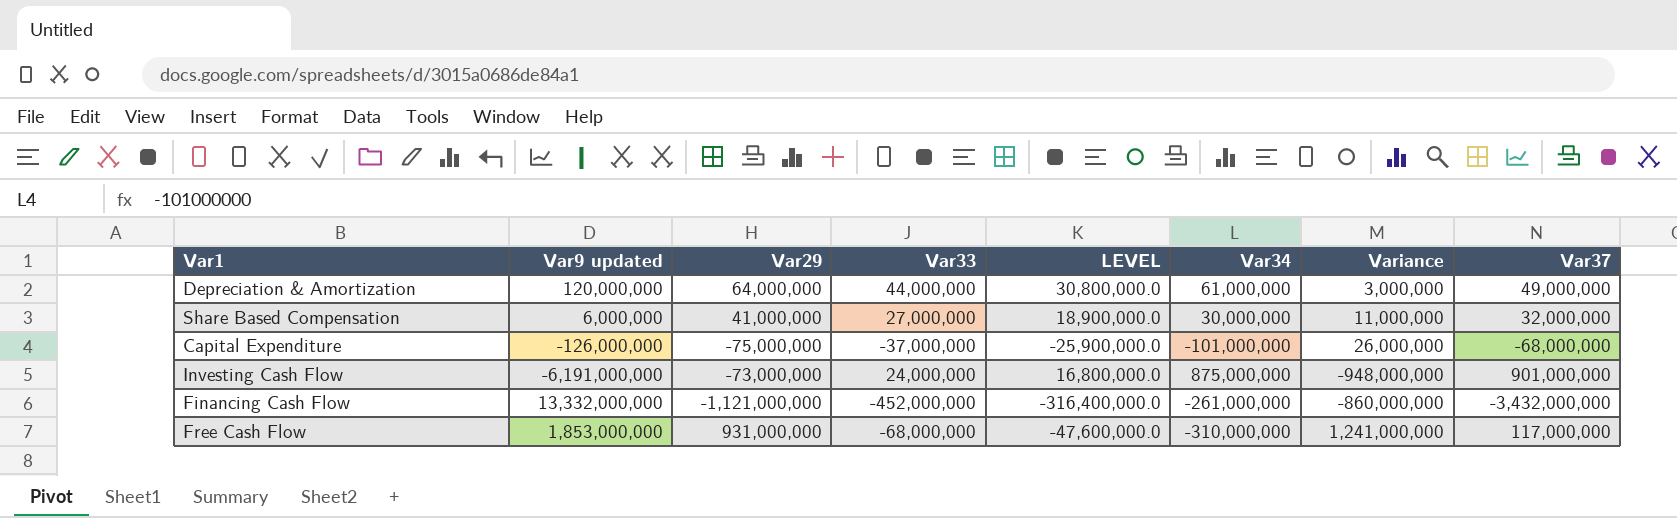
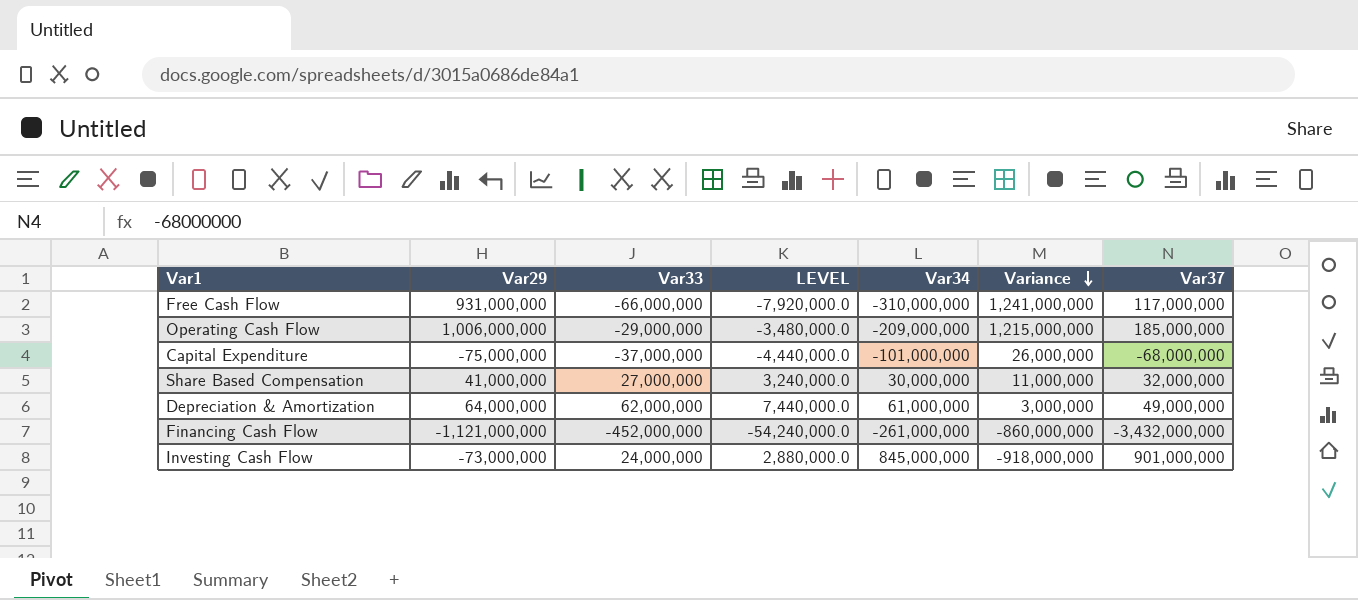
row order: none -> Variance descending
column Var9 updated | position: 2 -> none
column LEVEL | formula: [Var33] * 0.7 -> [Var33] * 0.12
Free Cash Flow | Var33: -68,000,000 -> -66,000,000
row Operating Cash Flow: none -> 1,006,000,000 | -29,000,000 | -3,480,000.0 | -209,000,000 | 1,215,000,000 | 185,000,000
Depreciation & Amortization | Var33: 44,000,000 -> 62,000,000
Investing Cash Flow | Var34: 875,000,000 -> 845,000,000
Investing Cash Flow | Variance: -948,000,000 -> -918,000,000

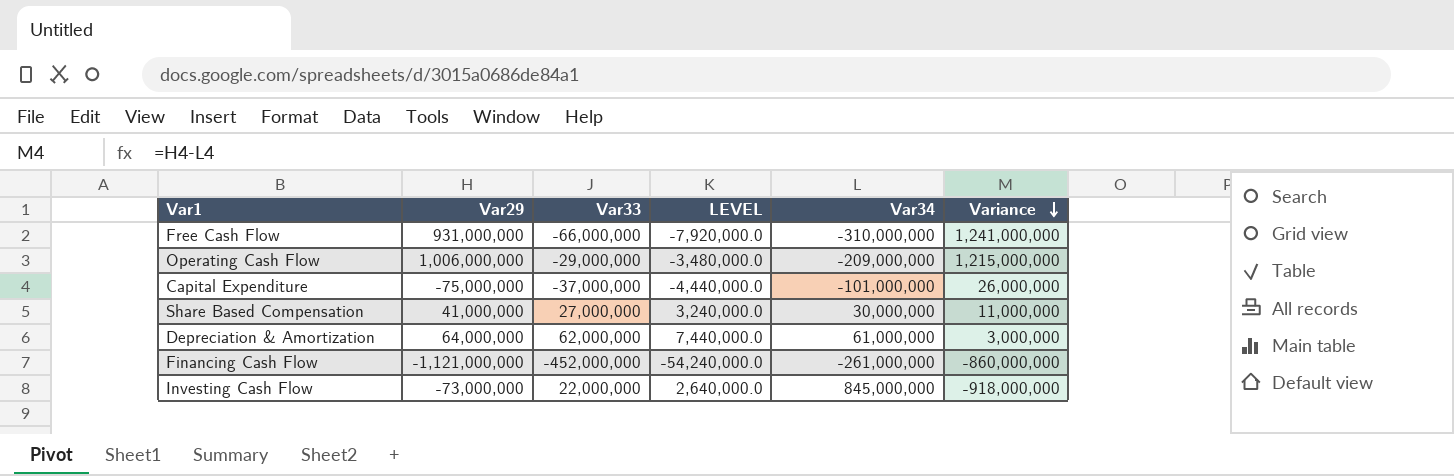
column Var37 | position: 7 -> none
Investing Cash Flow | Var33: 24,000,000 -> 22,000,000
Investing Cash Flow | LEVEL: 2,880,000.0 -> 2,640,000.0

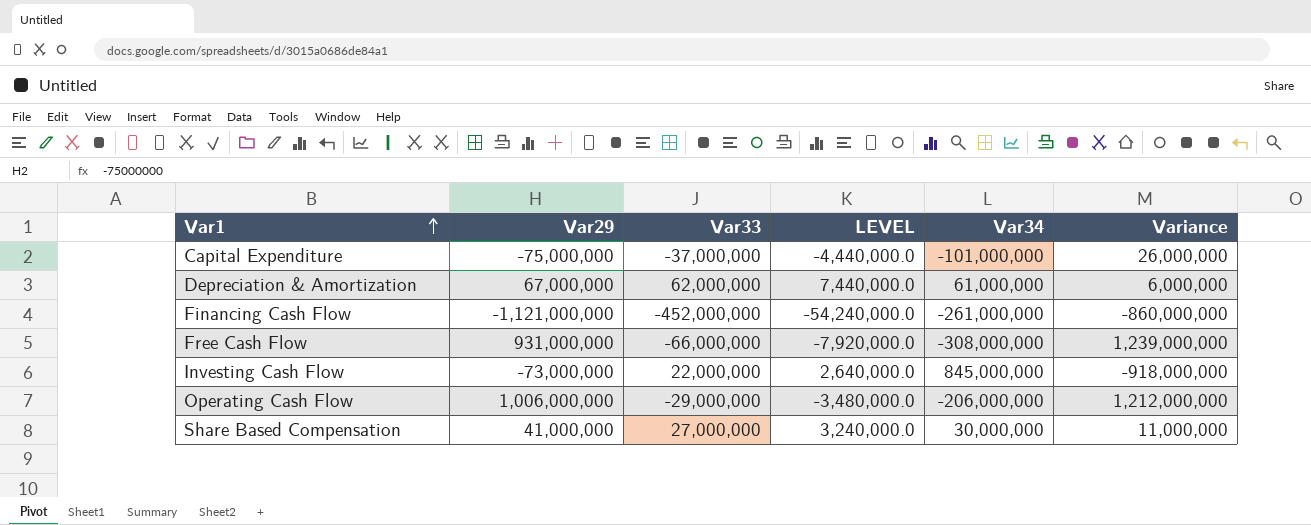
row order: Variance descending -> Var1 ascending
Depreciation & Amortization | Var29: 64,000,000 -> 67,000,000
Depreciation & Amortization | Variance: 3,000,000 -> 6,000,000
Free Cash Flow | Var34: -310,000,000 -> -308,000,000
Free Cash Flow | Variance: 1,241,000,000 -> 1,239,000,000
Operating Cash Flow | Var34: -209,000,000 -> -206,000,000
Operating Cash Flow | Variance: 1,215,000,000 -> 1,212,000,000

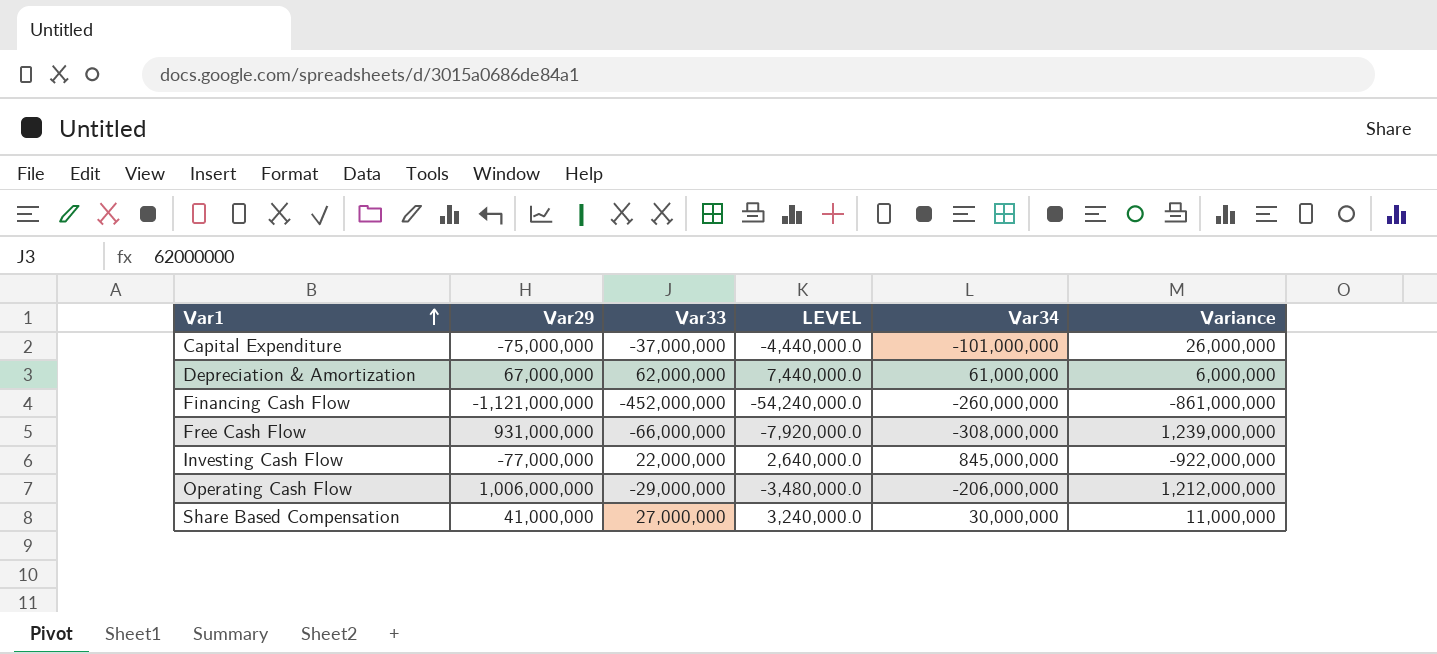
Financing Cash Flow | Var34: -261,000,000 -> -260,000,000
Financing Cash Flow | Variance: -860,000,000 -> -861,000,000
Investing Cash Flow | Var29: -73,000,000 -> -77,000,000
Investing Cash Flow | Variance: -918,000,000 -> -922,000,000

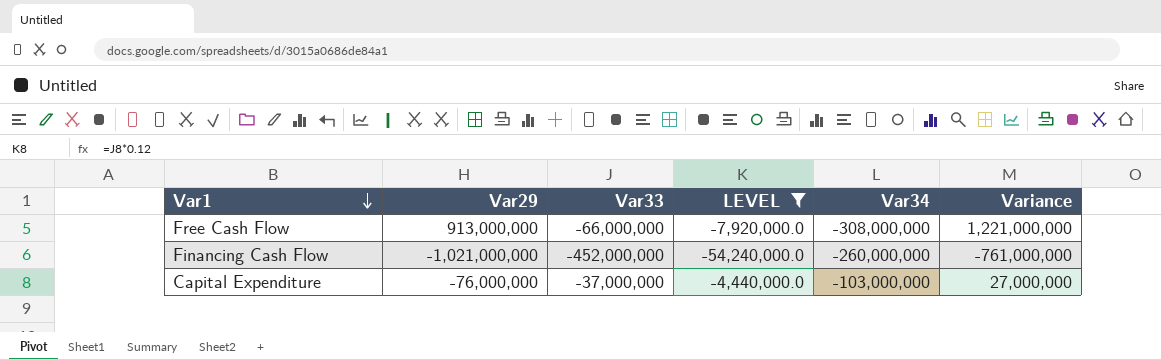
filter: none -> LEVEL <= -4,440,000.0
row order: Var1 ascending -> Var1 descending
Free Cash Flow | Var29: 931,000,000 -> 913,000,000
Free Cash Flow | Variance: 1,239,000,000 -> 1,221,000,000
Financing Cash Flow | Var29: -1,121,000,000 -> -1,021,000,000
Financing Cash Flow | Variance: -861,000,000 -> -761,000,000
Capital Expenditure | Var29: -75,000,000 -> -76,000,000
Capital Expenditure | Var34: -101,000,000 -> -103,000,000
Capital Expenditure | Variance: 26,000,000 -> 27,000,000

